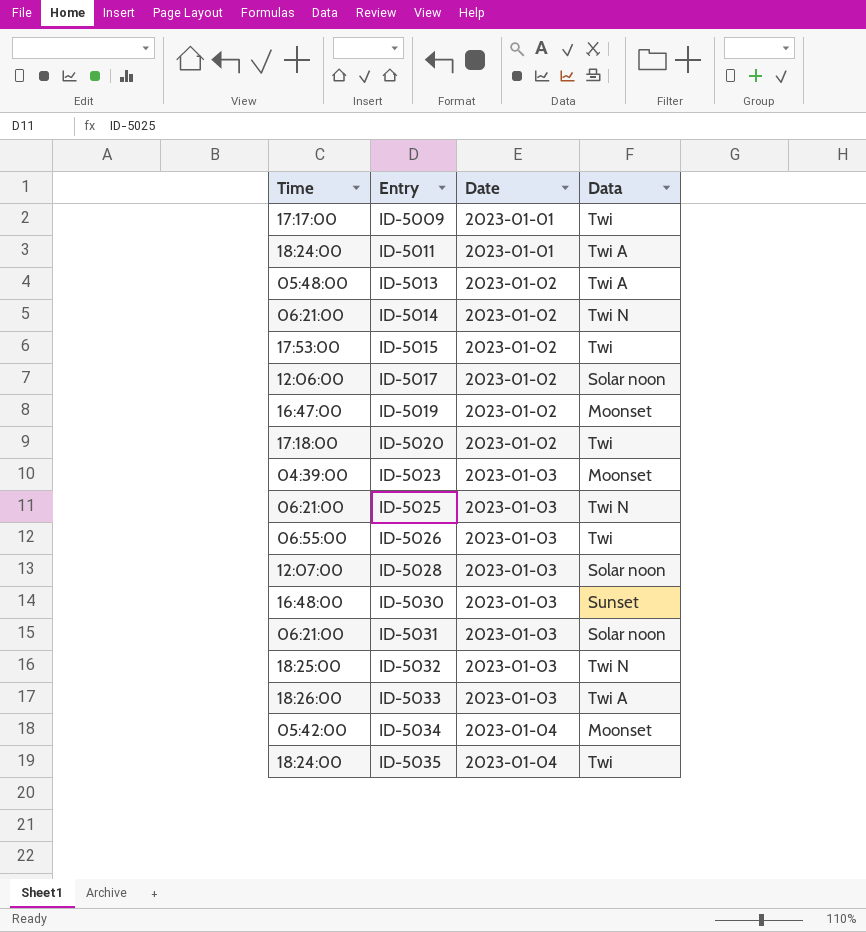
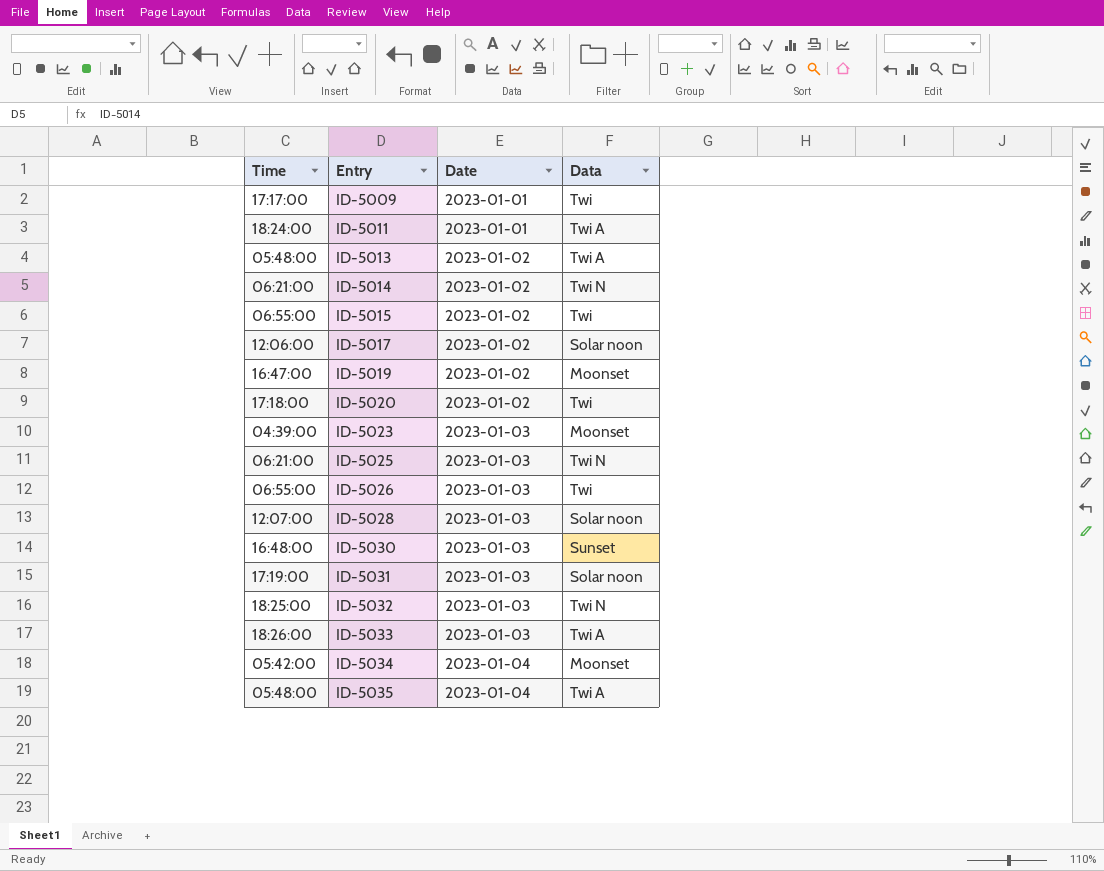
ID-5015 | Time: 17:53:00 -> 06:55:00
ID-5031 | Time: 06:21:00 -> 17:19:00
ID-5035 | Time: 18:24:00 -> 05:48:00
ID-5035 | Data: Twi -> Twi A

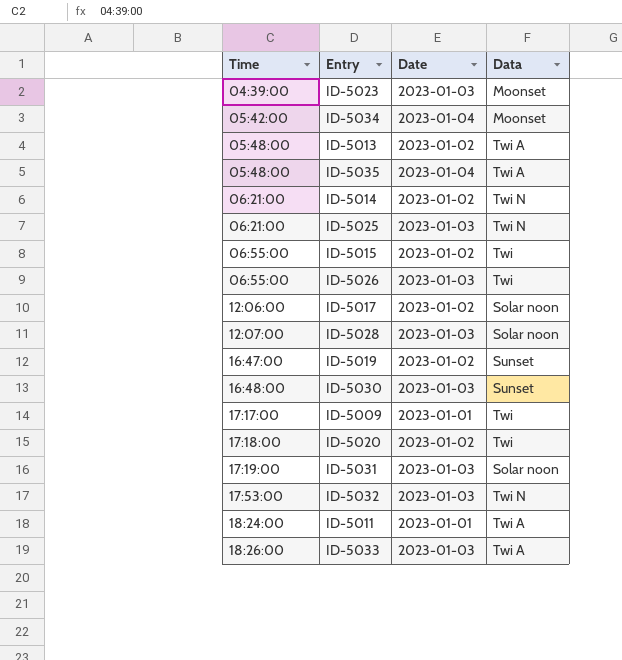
row order: Entry ascending -> Time ascending
ID-5019 | Data: Moonset -> Sunset
ID-5032 | Time: 18:25:00 -> 17:53:00

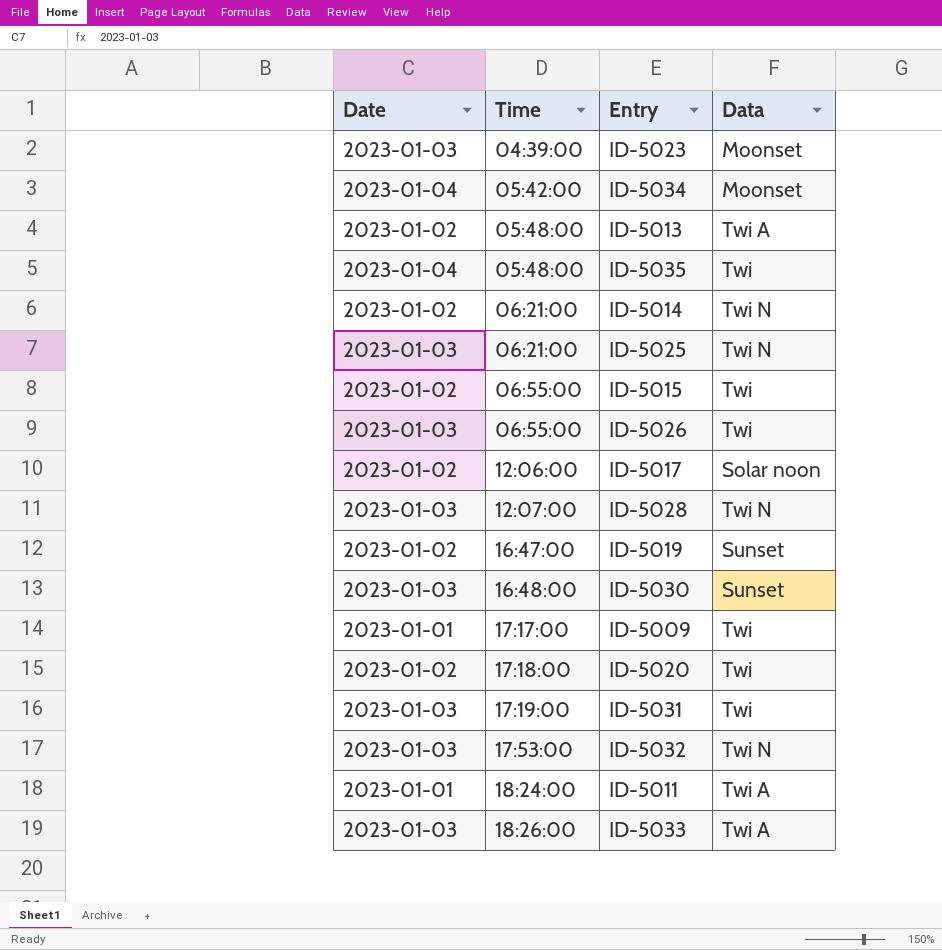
column Date | position: 3 -> 1
ID-5035 | Data: Twi A -> Twi
ID-5028 | Data: Solar noon -> Twi N
ID-5031 | Data: Solar noon -> Twi

